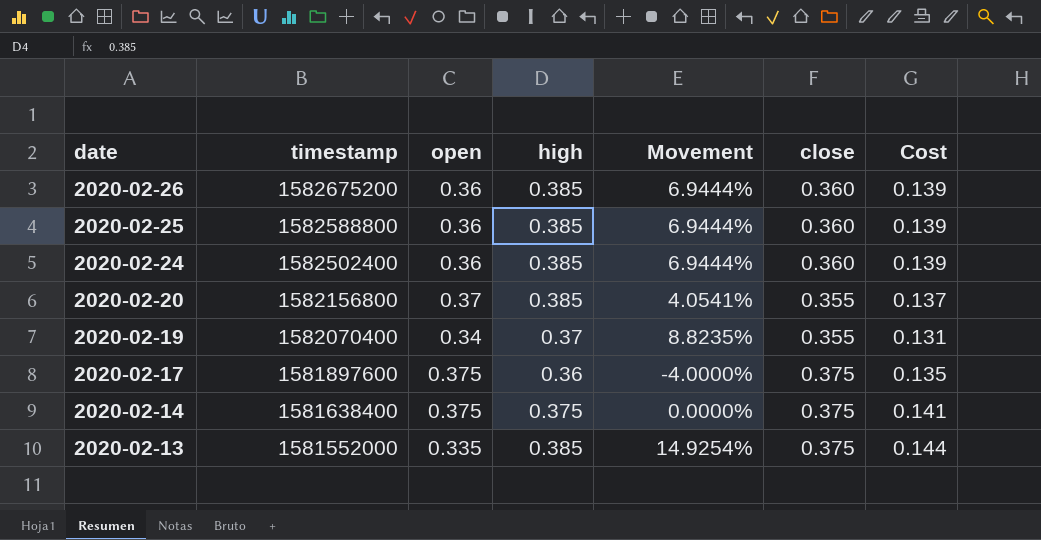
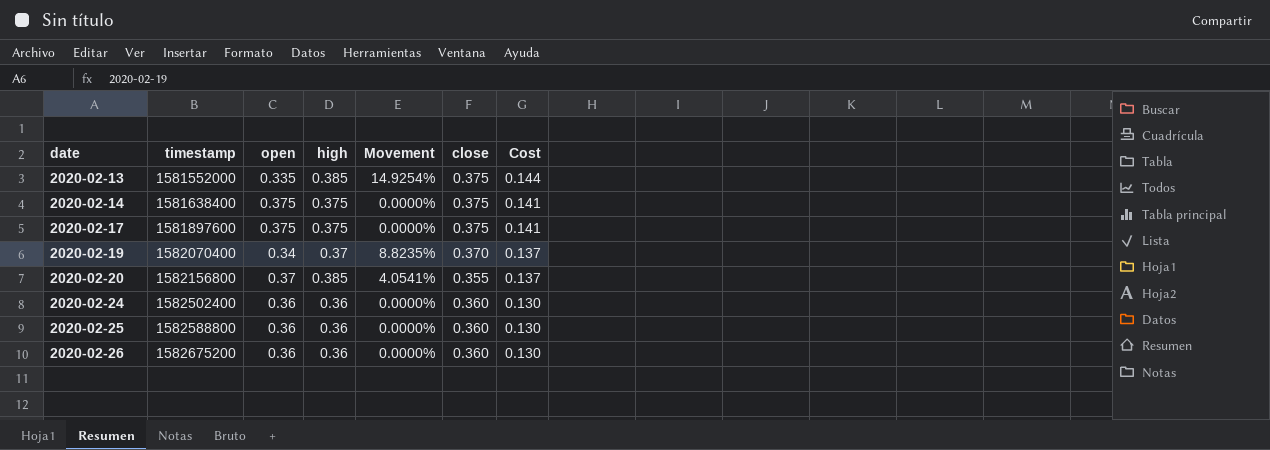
row order: date descending -> date ascending
2020-02-17 | high: 0.36 -> 0.375
2020-02-17 | Movement: -4.0000% -> 0.0000%
2020-02-17 | Cost: 0.135 -> 0.141
2020-02-19 | close: 0.355 -> 0.370
2020-02-19 | Cost: 0.131 -> 0.137
2020-02-24 | high: 0.385 -> 0.36
2020-02-24 | Movement: 6.9444% -> 0.0000%
2020-02-24 | Cost: 0.139 -> 0.130
2020-02-25 | high: 0.385 -> 0.36
2020-02-25 | Movement: 6.9444% -> 0.0000%
2020-02-25 | Cost: 0.139 -> 0.130
2020-02-26 | high: 0.385 -> 0.36
2020-02-26 | Movement: 6.9444% -> 0.0000%
2020-02-26 | Cost: 0.139 -> 0.130

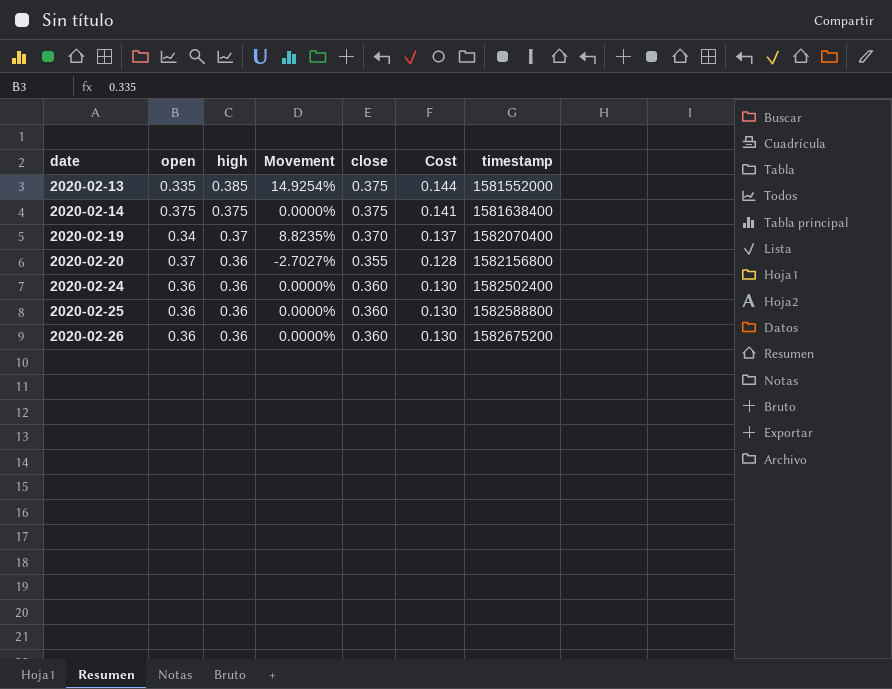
column timestamp | position: 2 -> 7
row 2020-02-17: 1581897600 | 0.375 | 0.375 | 0.0000% | 0.375 | 0.141 -> none
2020-02-20 | high: 0.385 -> 0.36
2020-02-20 | Movement: 4.0541% -> -2.7027%
2020-02-20 | Cost: 0.137 -> 0.128

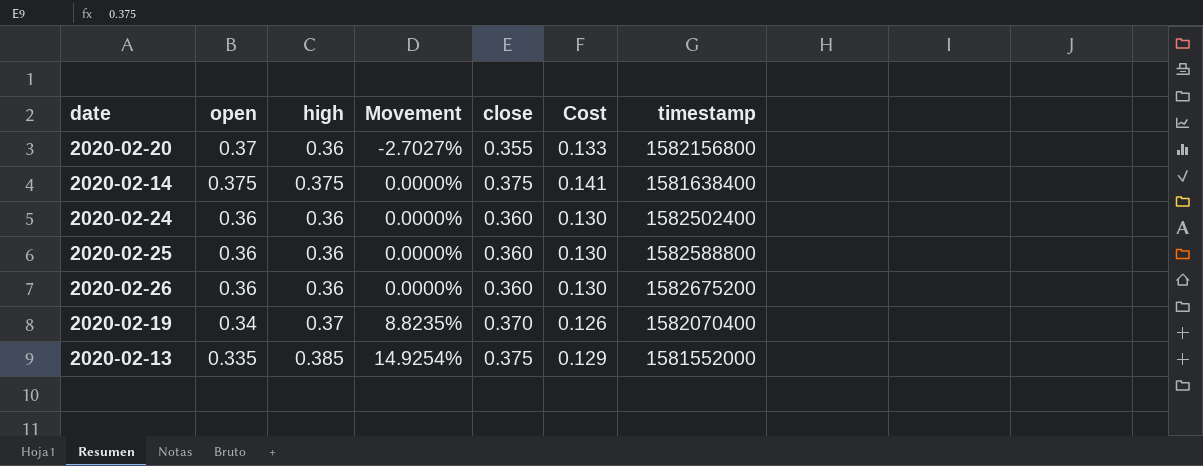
row order: date ascending -> Movement ascending
column Cost | formula: [high] * [close] -> [open] * [high]

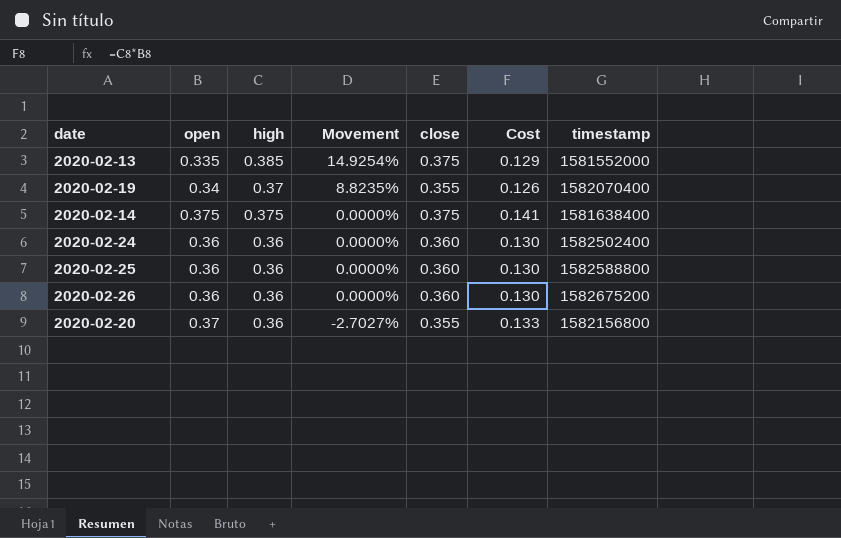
row order: Movement ascending -> Movement descending
2020-02-19 | close: 0.370 -> 0.355

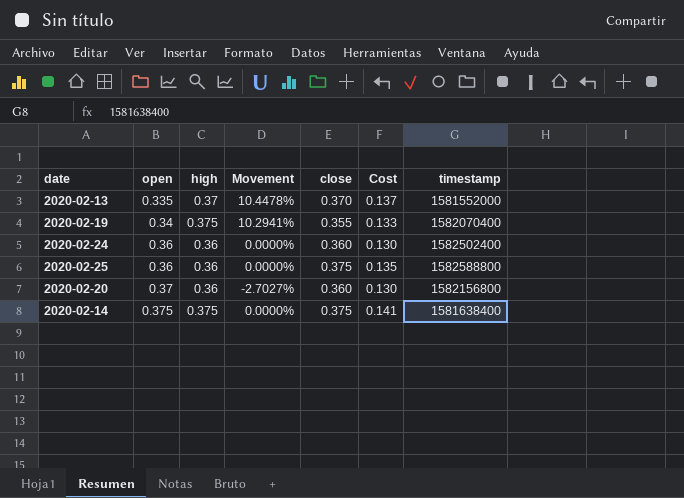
row order: Movement descending -> open ascending
column Cost | formula: [open] * [high] -> [high] * [close]
row 2020-02-26: 0.36 | 0.36 | 0.0000% | 0.360 | 0.130 | 1582675200 -> none
2020-02-13 | high: 0.385 -> 0.37
2020-02-13 | Movement: 14.9254% -> 10.4478%
2020-02-13 | close: 0.375 -> 0.370
2020-02-19 | high: 0.37 -> 0.375
2020-02-19 | Movement: 8.8235% -> 10.2941%
2020-02-25 | close: 0.360 -> 0.375
2020-02-20 | close: 0.355 -> 0.360

